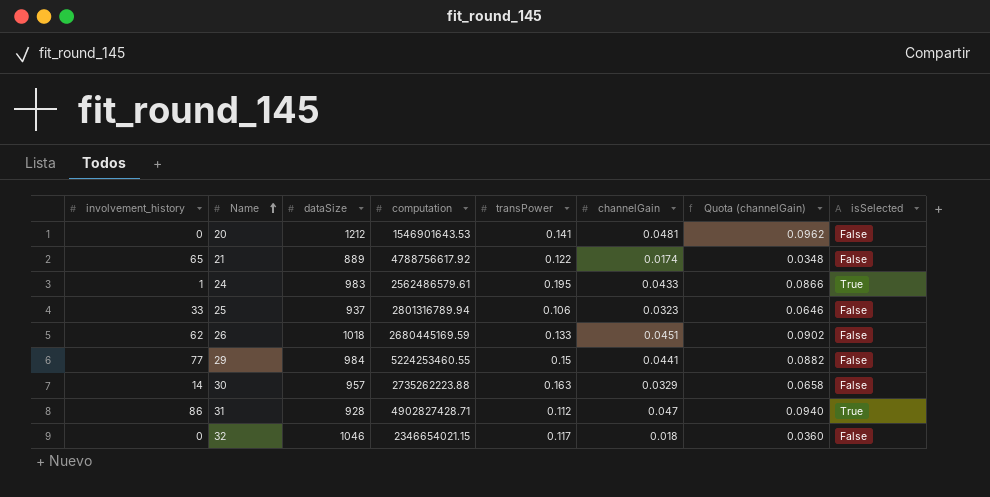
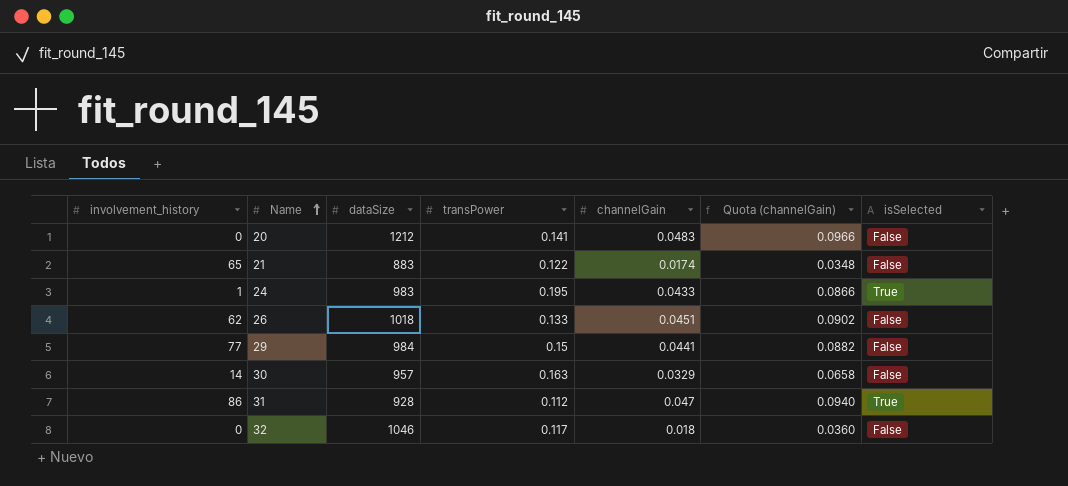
column computation | position: 4 -> none
row 25: 33 | 937 | 2801316789.94 | 0.106 | 0.0323 | 0.0646 | False -> none
20 | channelGain: 0.0481 -> 0.0483
20 | Quota (channelGain): 0.0962 -> 0.0966
21 | dataSize: 889 -> 883

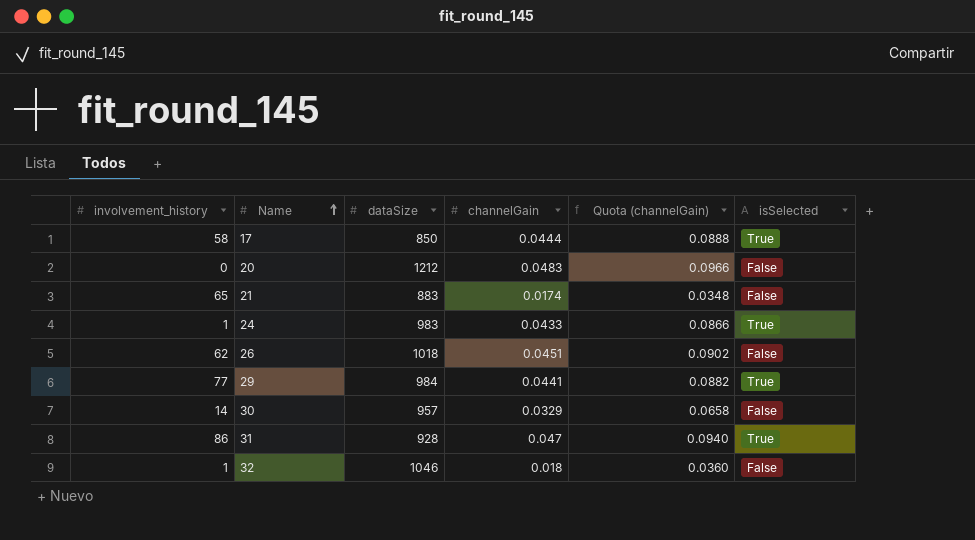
column transPower | position: 4 -> none
row 17: none -> 58 | 850 | 0.0444 | 0.0888 | True
29 | isSelected: False -> True
32 | involvement_history: 0 -> 1

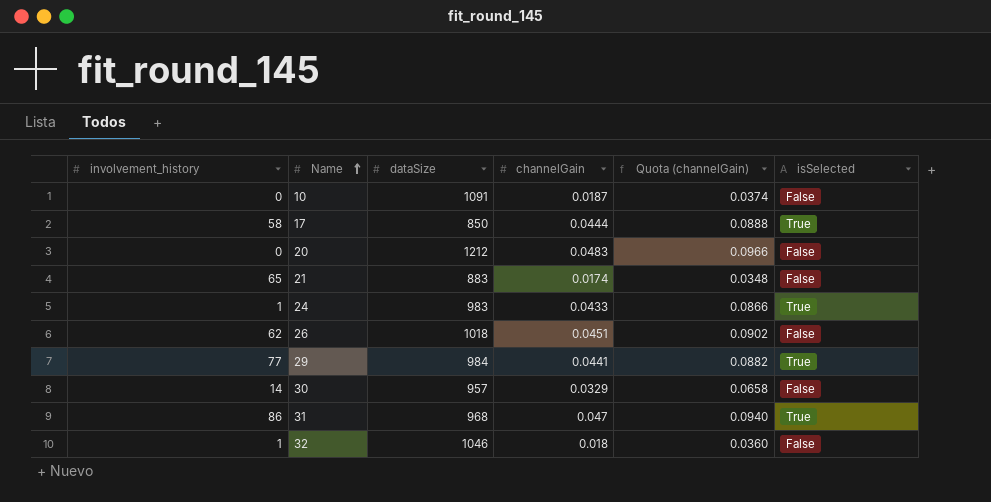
row 10: none -> 0 | 1091 | 0.0187 | 0.0374 | False
31 | dataSize: 928 -> 968

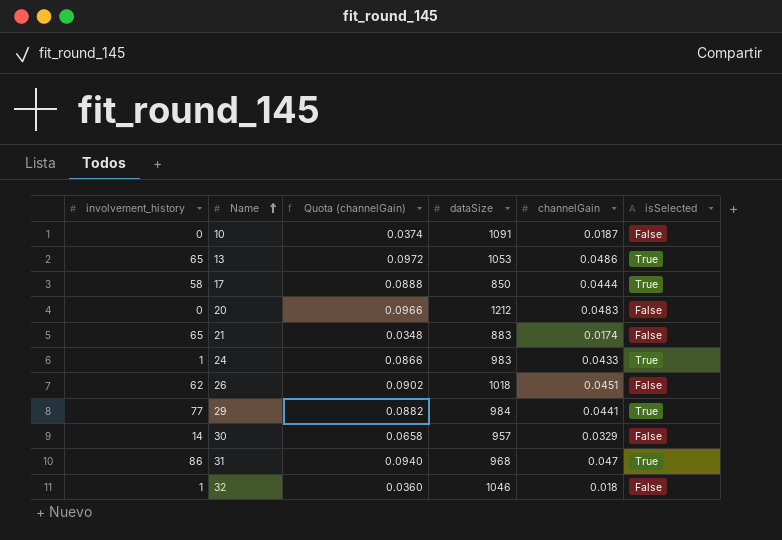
column Quota (channelGain) | position: 5 -> 3
row 13: none -> 65 | 0.0972 | 1053 | 0.0486 | True

